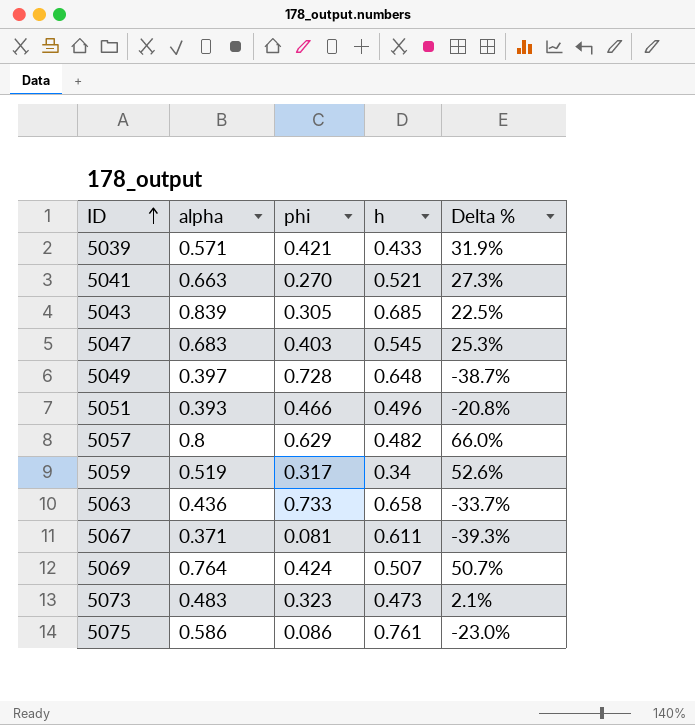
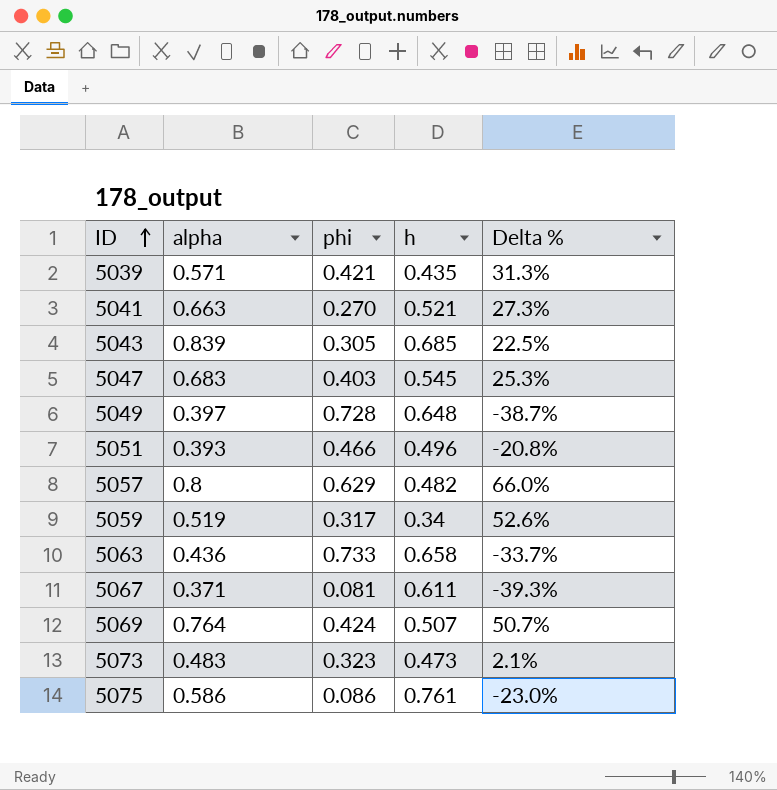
5039 | h: 0.433 -> 0.435
5039 | Delta %: 31.9% -> 31.3%

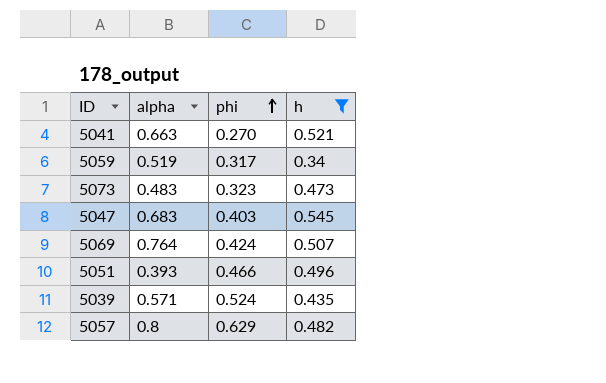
filter: none -> h <= 0.545
row order: ID ascending -> phi ascending
column Delta % | formula: ([alpha] - [h]) / [h] -> none
5039 | phi: 0.421 -> 0.524

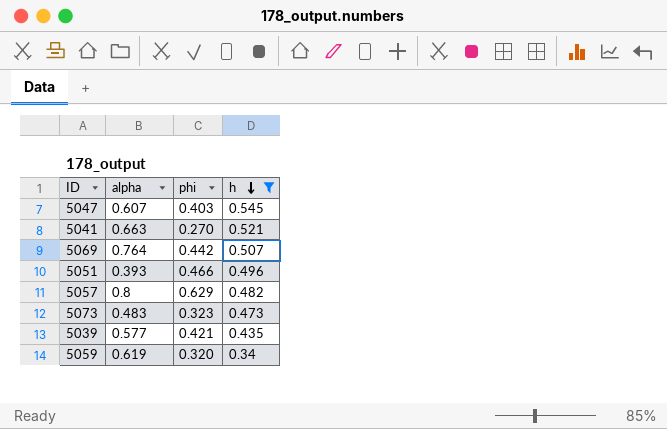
row order: phi ascending -> h descending
5047 | alpha: 0.683 -> 0.607
5069 | phi: 0.424 -> 0.442
5039 | alpha: 0.571 -> 0.577
5039 | phi: 0.524 -> 0.421
5059 | alpha: 0.519 -> 0.619
5059 | phi: 0.317 -> 0.320

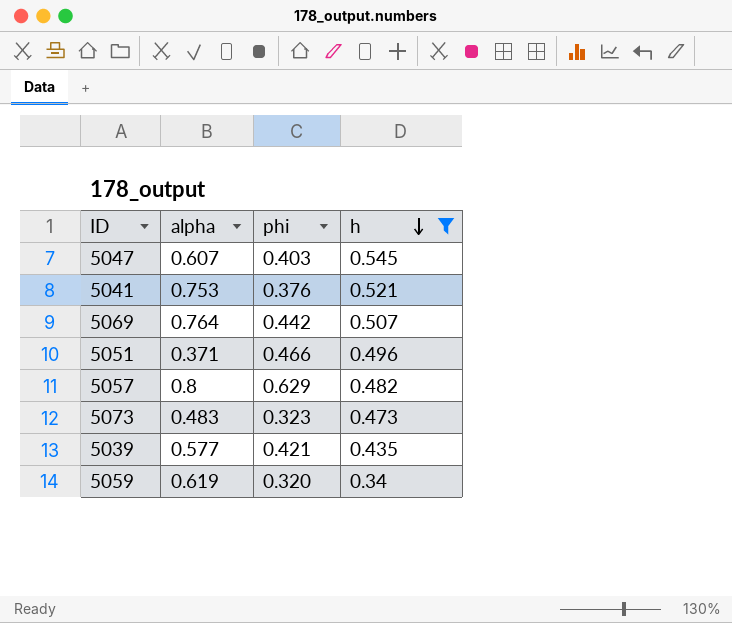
5041 | alpha: 0.663 -> 0.753
5041 | phi: 0.270 -> 0.376
5051 | alpha: 0.393 -> 0.371

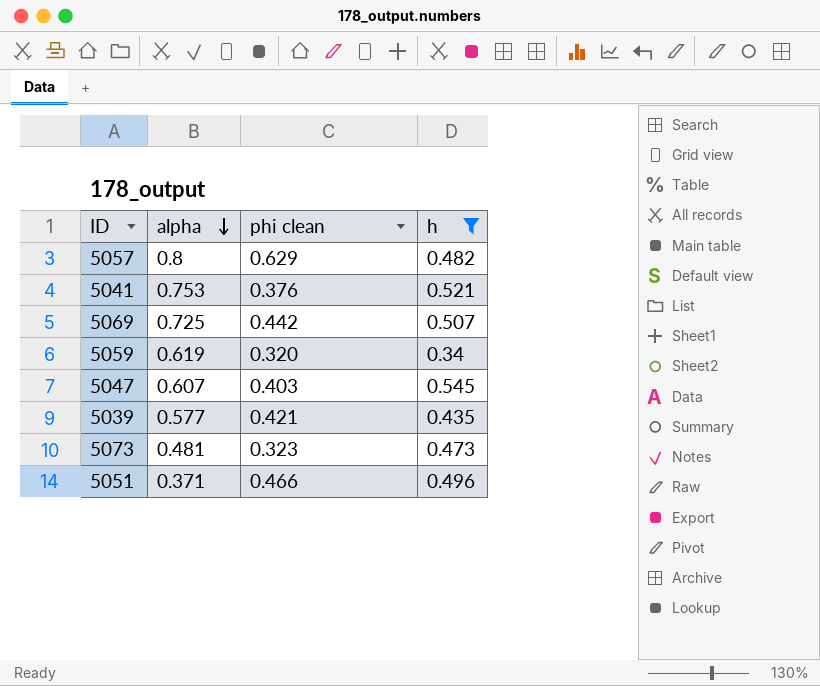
row order: h descending -> alpha descending
column name: phi -> phi clean
5069 | alpha: 0.764 -> 0.725
5073 | alpha: 0.483 -> 0.481

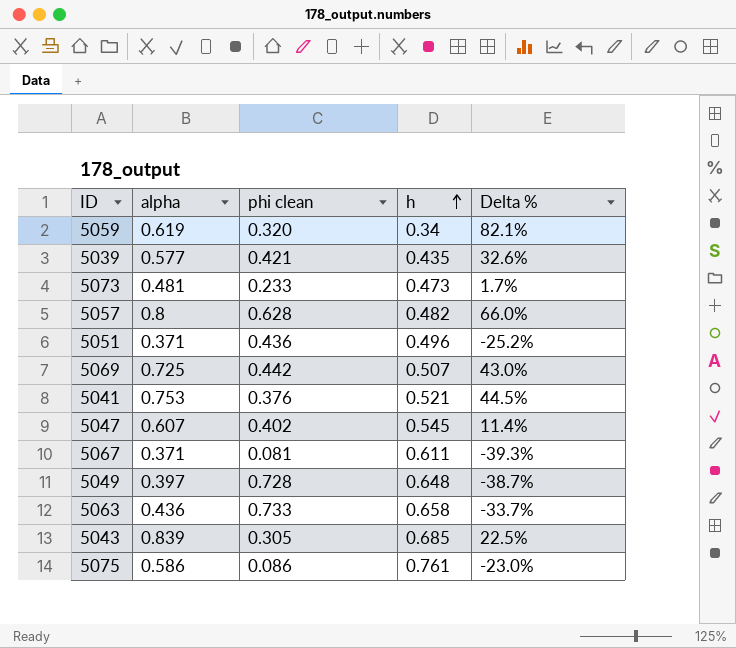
filter: h <= 0.545 -> none
row order: alpha descending -> h ascending
column Delta % | formula: none -> ([alpha] - [h]) / [h]
5073 | phi clean: 0.323 -> 0.233
5057 | phi clean: 0.629 -> 0.628
5051 | phi clean: 0.466 -> 0.436
5047 | phi clean: 0.403 -> 0.402

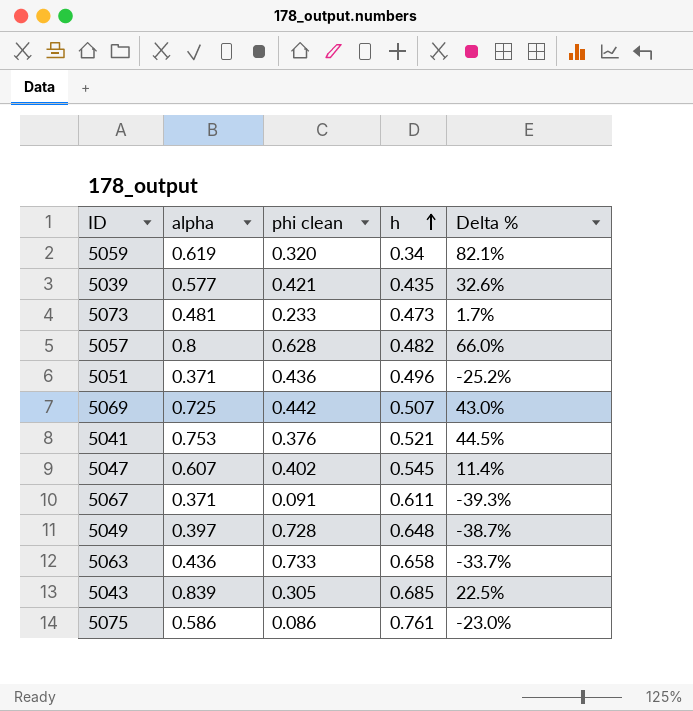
5067 | phi clean: 0.081 -> 0.091

